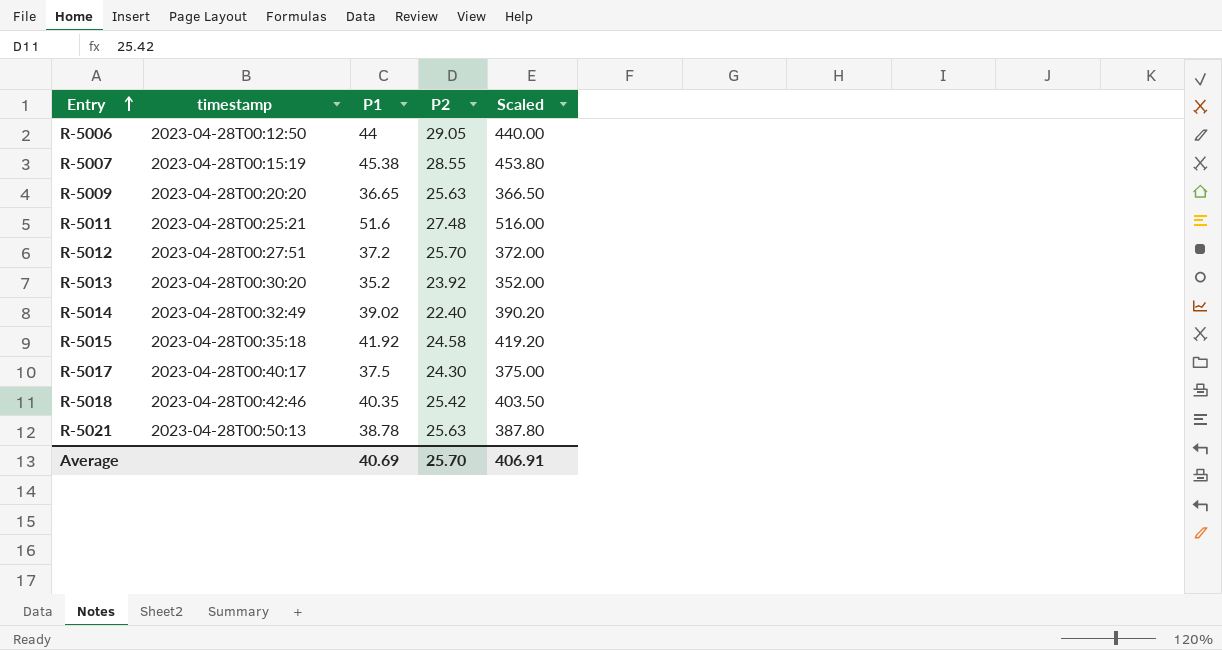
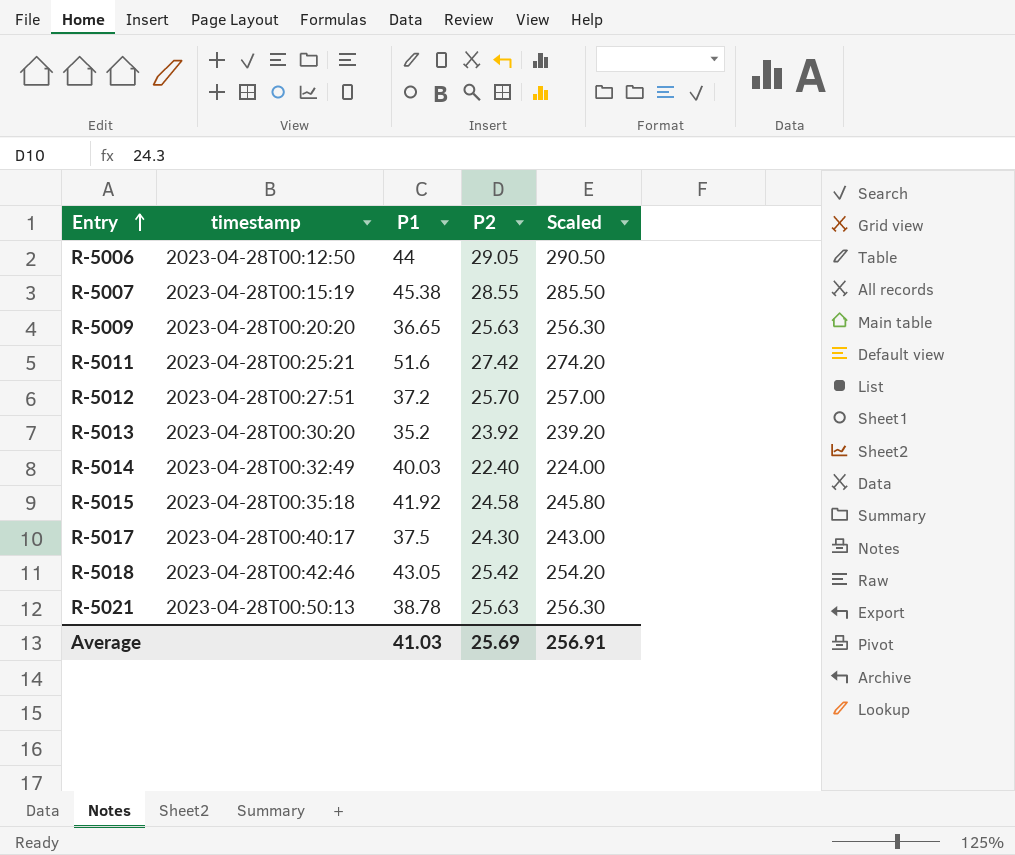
column Scaled | formula: [P1] * 10 -> [P2] * 10
R-5011 | P2: 27.48 -> 27.42
R-5014 | P1: 39.02 -> 40.03
R-5018 | P1: 40.35 -> 43.05
Average | P1: 40.69 -> 41.03
Average | P2: 25.70 -> 25.69
Average | Scaled: 406.91 -> 256.91

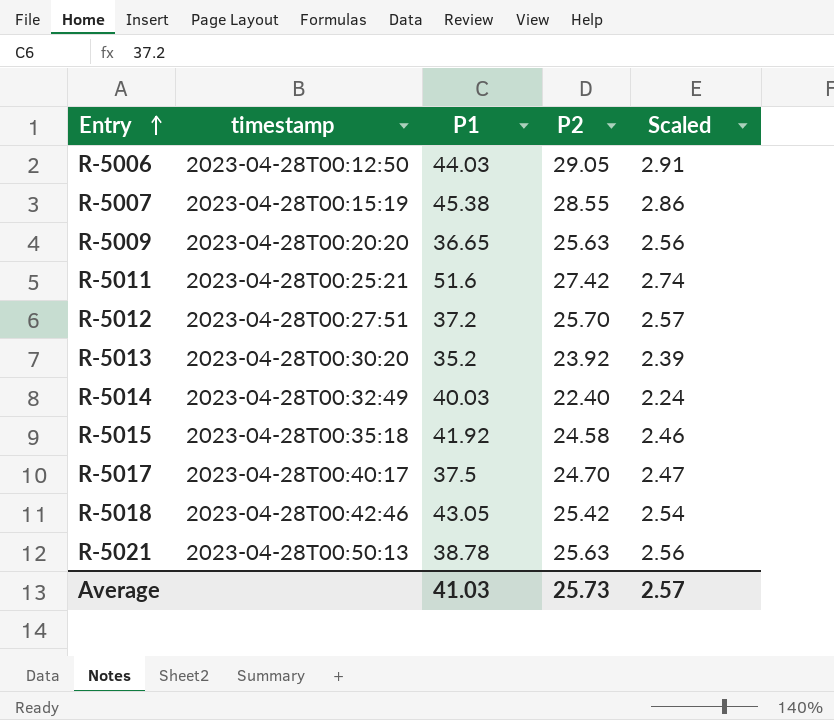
column Scaled | formula: [P2] * 10 -> [P2] * 0.1
R-5006 | P1: 44 -> 44.03
R-5017 | P2: 24.30 -> 24.70
Average | P2: 25.69 -> 25.73
Average | Scaled: 256.91 -> 2.57

